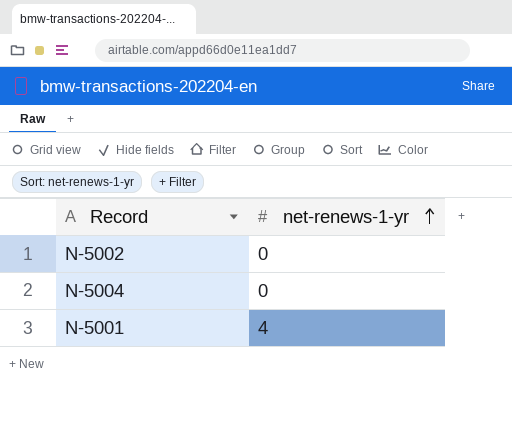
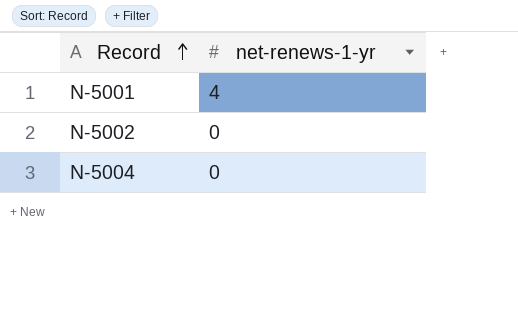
row order: net-renews-1-yr ascending -> Record ascending

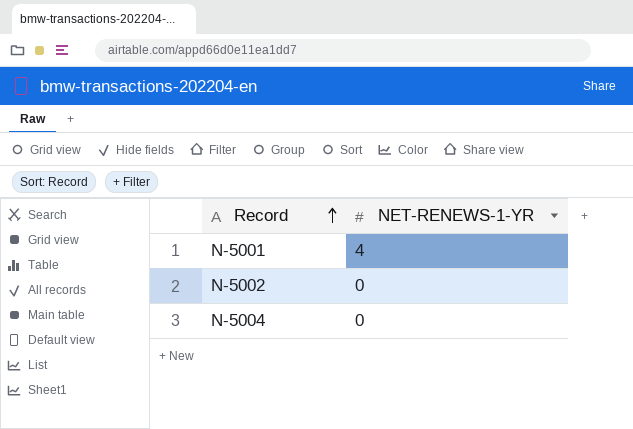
column name: net-renews-1-yr -> NET-RENEWS-1-YR

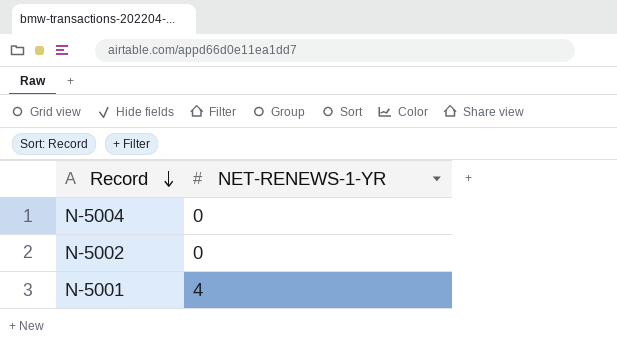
row order: Record ascending -> Record descending

